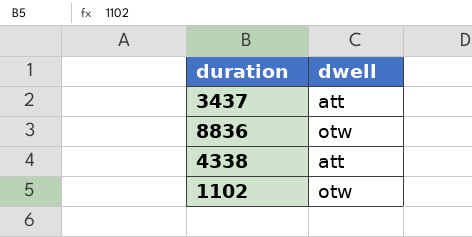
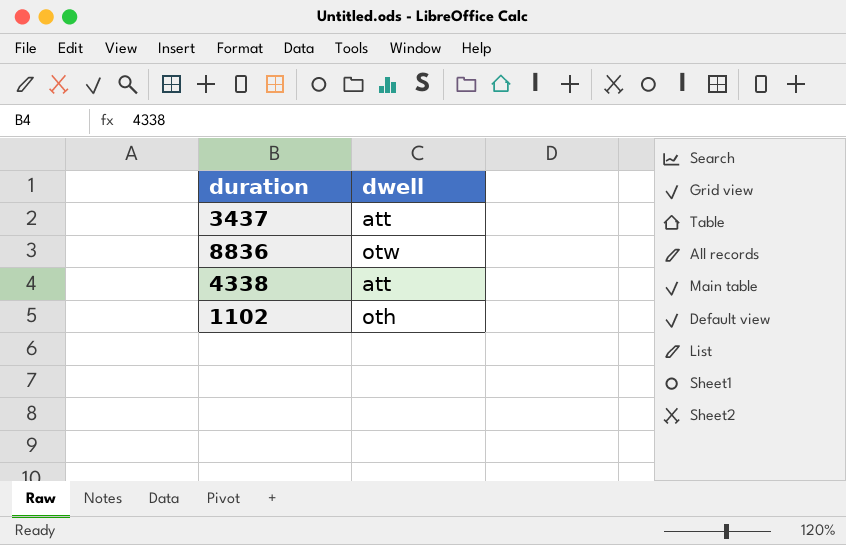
1102 | dwell: otw -> oth

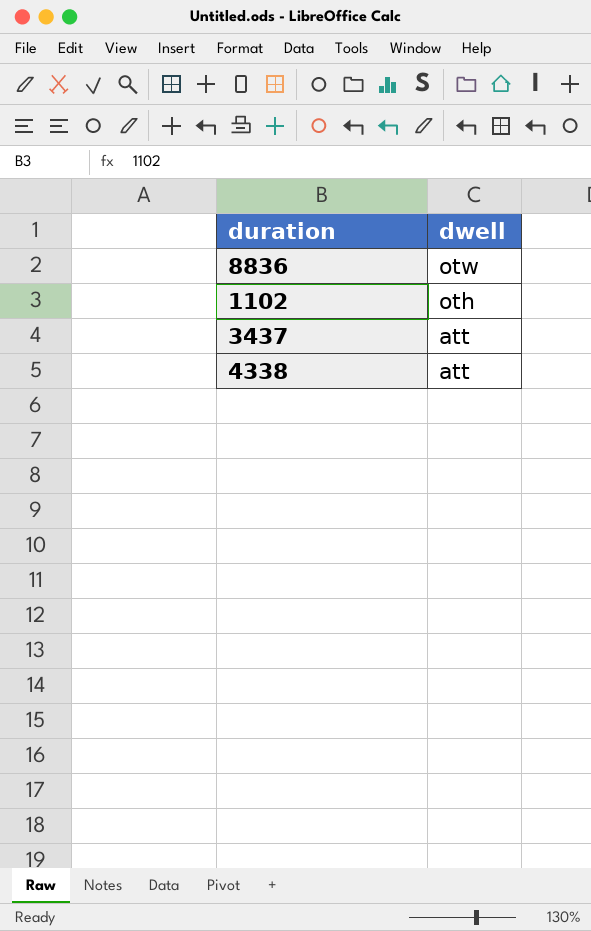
row order: none -> dwell descending

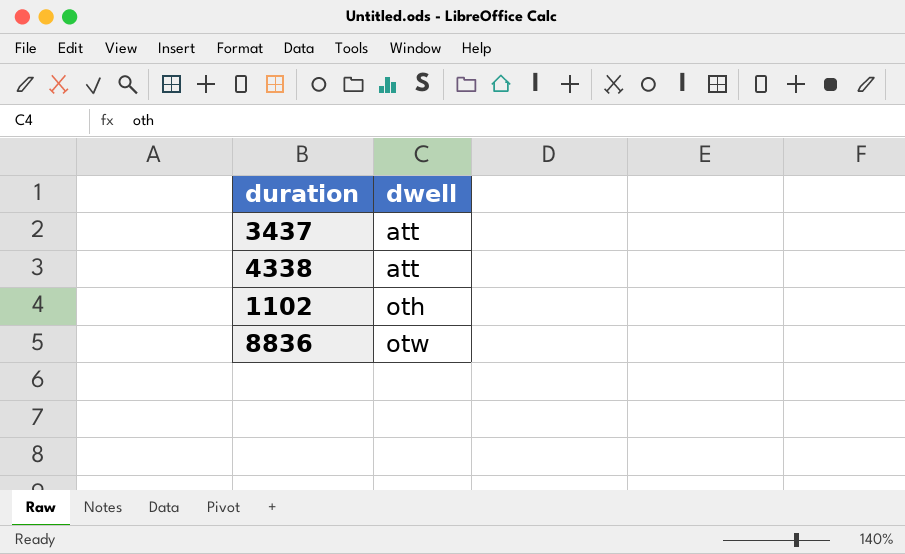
row order: dwell descending -> dwell ascending

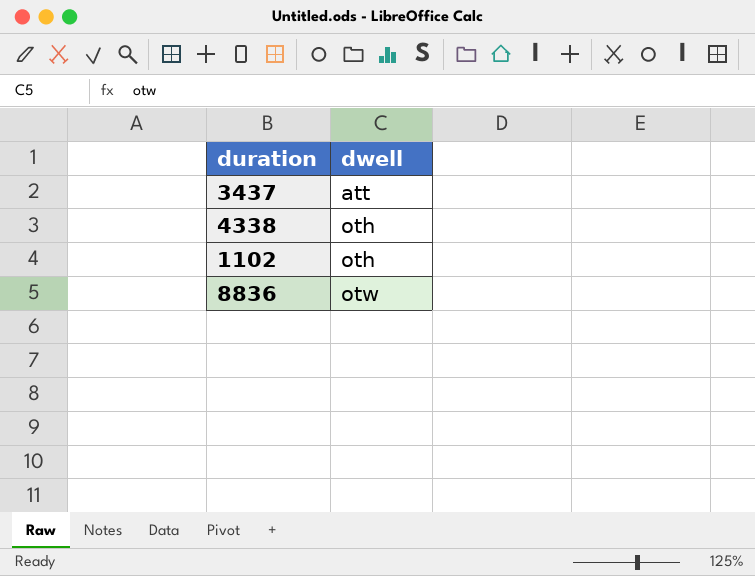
4338 | dwell: att -> oth

